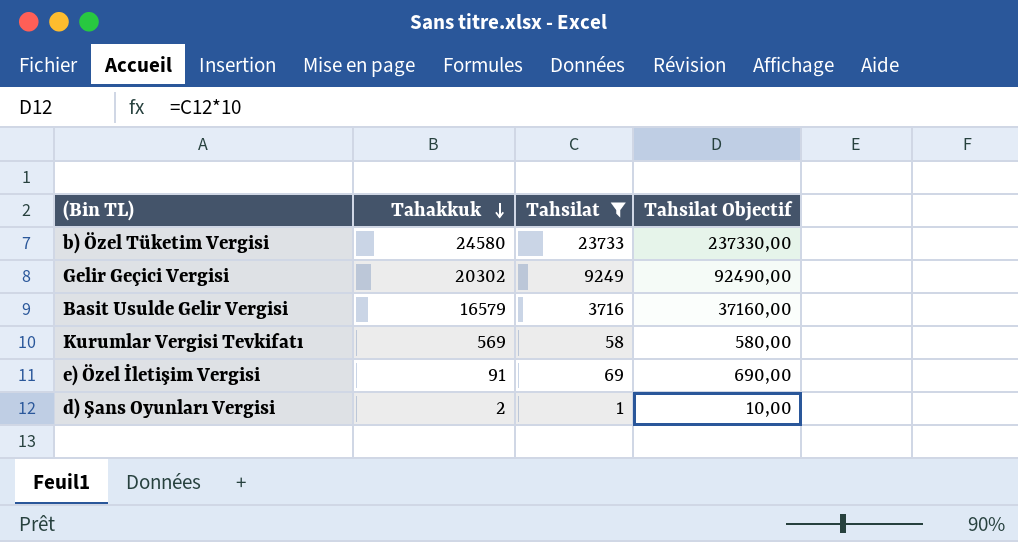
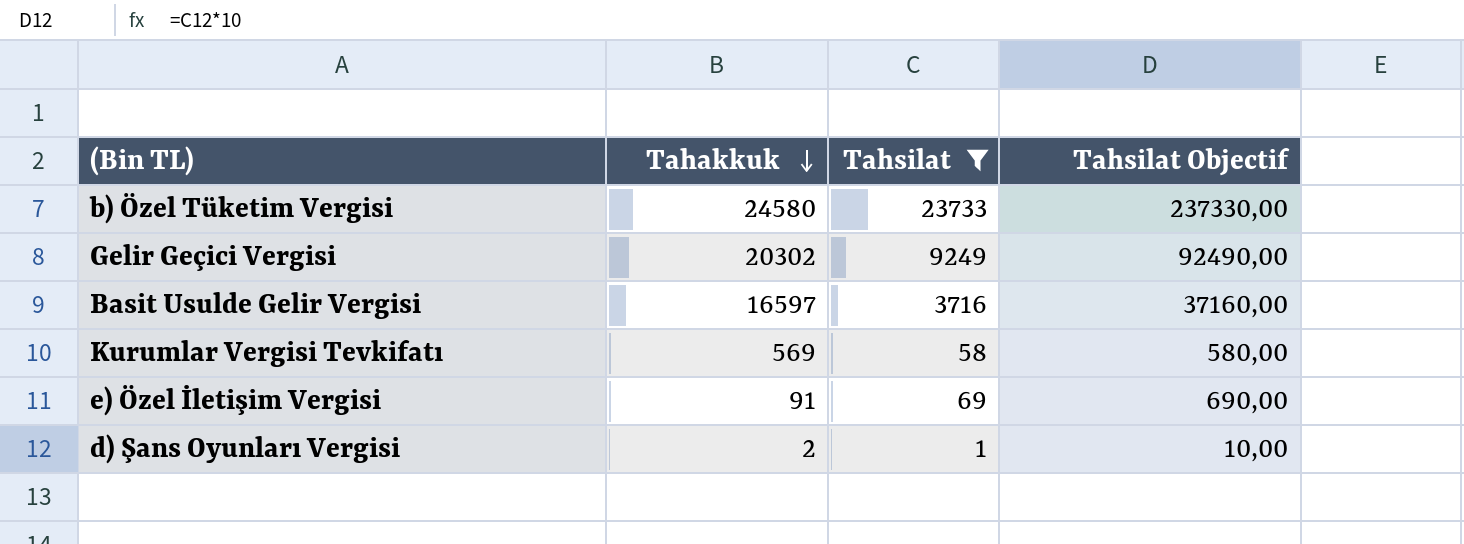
Basit Usulde Gelir Vergisi | Tahakkuk: 16579 -> 16597

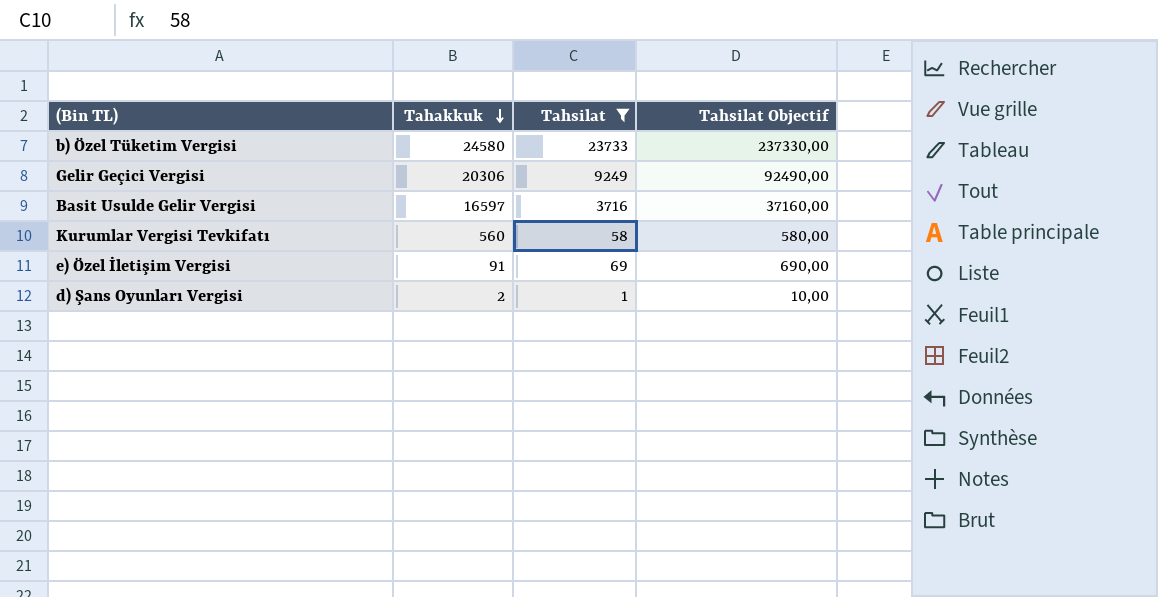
Gelir Geçici Vergisi | Tahakkuk: 20302 -> 20306
Kurumlar Vergisi Tevkifatı | Tahakkuk: 569 -> 560

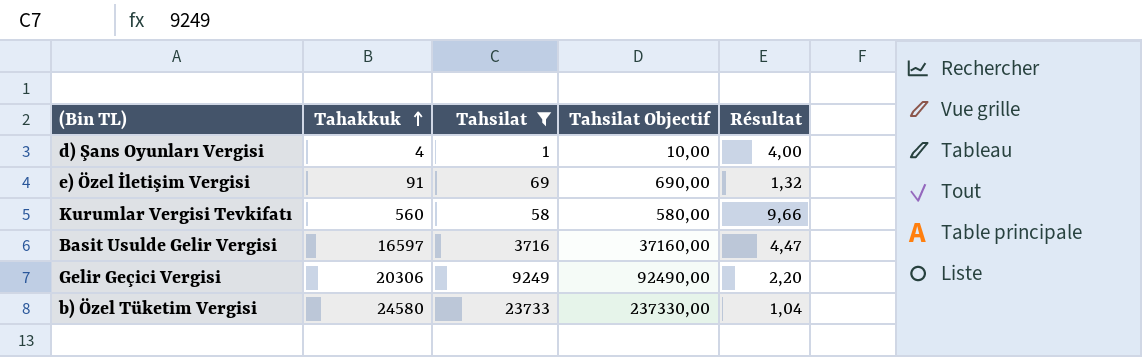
row order: Tahakkuk descending -> Tahakkuk ascending
column Résultat | formula: none -> [Tahakkuk] / [Tahsilat]
d) Şans Oyunları Vergisi | Tahakkuk: 2 -> 4

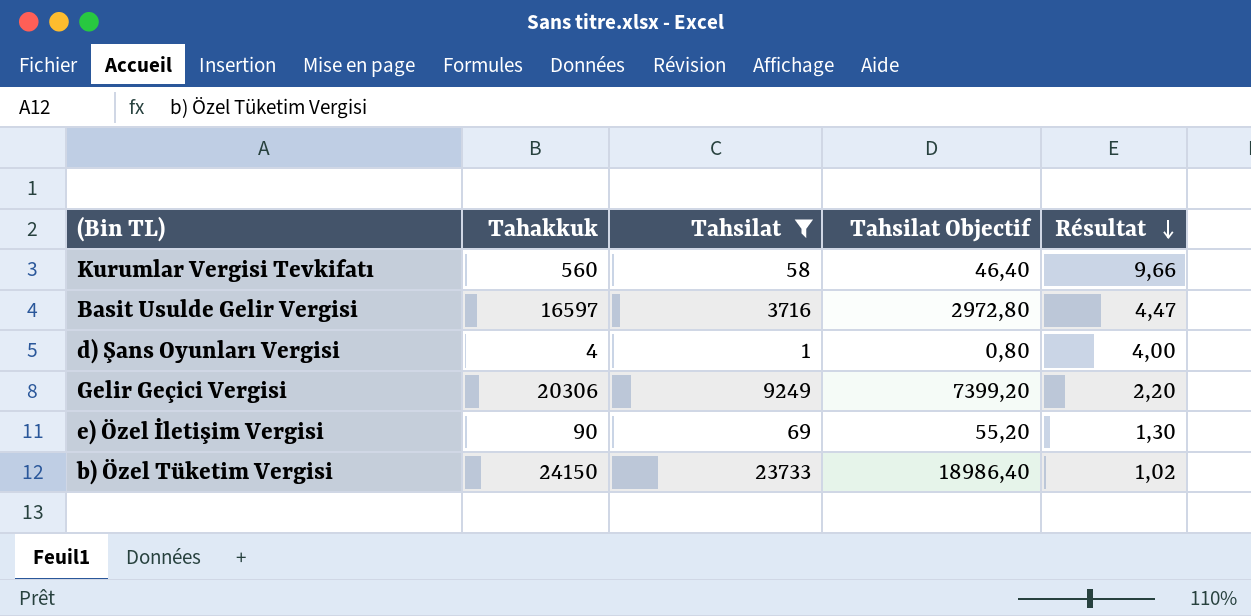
row order: Tahakkuk ascending -> Résultat descending
column Tahsilat Objectif | formula: [Tahsilat] * 10 -> [Tahsilat] * 0,8
e) Özel İletişim Vergisi | Tahakkuk: 91 -> 90
e) Özel İletişim Vergisi | Résultat: 1,32 -> 1,30
b) Özel Tüketim Vergisi | Tahakkuk: 24580 -> 24150
b) Özel Tüketim Vergisi | Résultat: 1,04 -> 1,02

